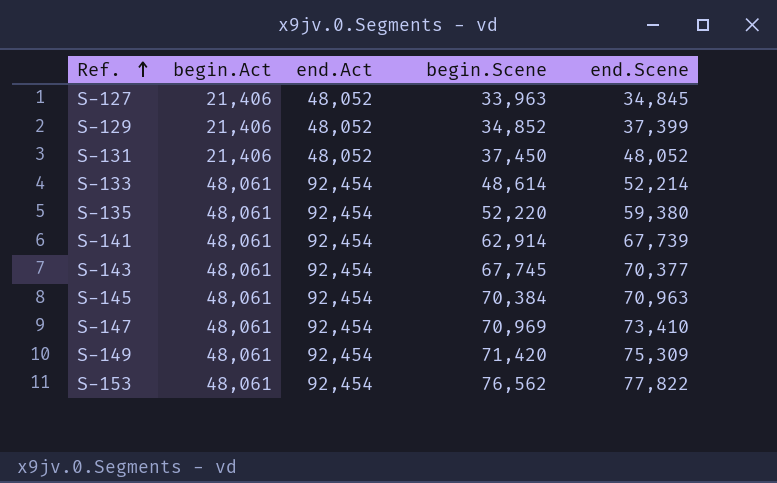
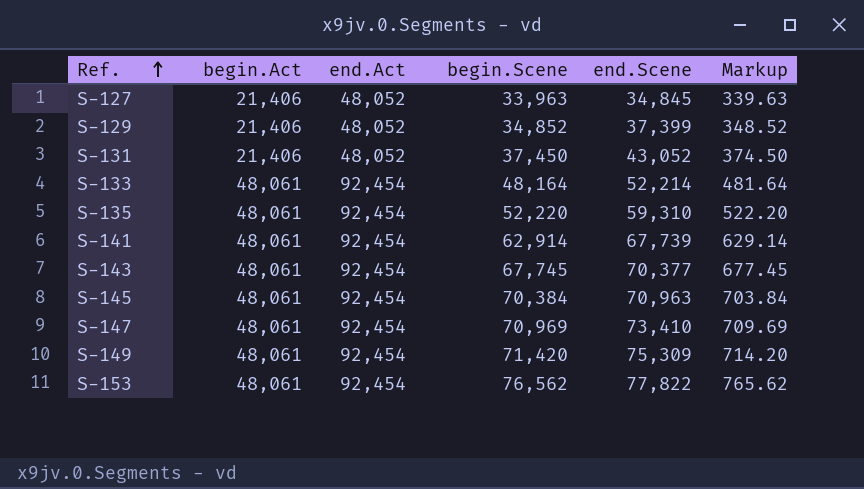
column Markup | formula: none -> [begin.Scene] * 0.01
S-131 | end.Scene: 48,052 -> 43,052
S-133 | begin.Scene: 48,614 -> 48,164
S-135 | end.Scene: 59,380 -> 59,310

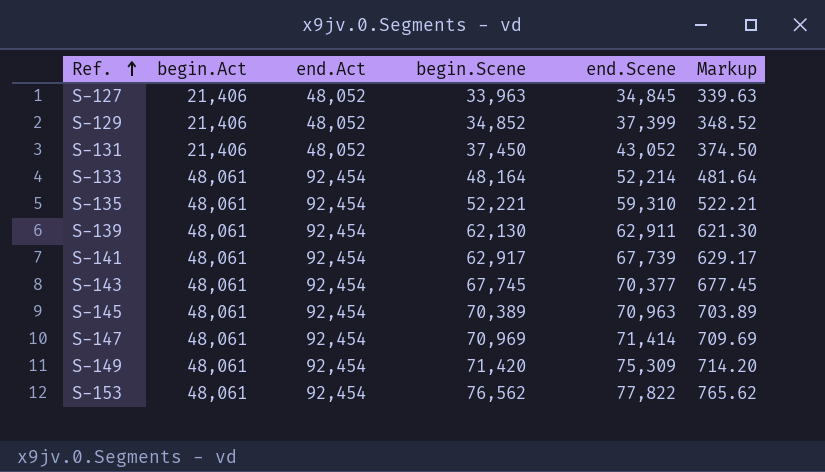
S-135 | begin.Scene: 52,220 -> 52,221
S-135 | Markup: 522.20 -> 522.21
row S-139: none -> 48,061 | 92,454 | 62,130 | 62,911 | 621.30
S-141 | begin.Scene: 62,914 -> 62,917
S-141 | Markup: 629.14 -> 629.17
S-145 | begin.Scene: 70,384 -> 70,389
S-145 | Markup: 703.84 -> 703.89
S-147 | end.Scene: 73,410 -> 71,414

